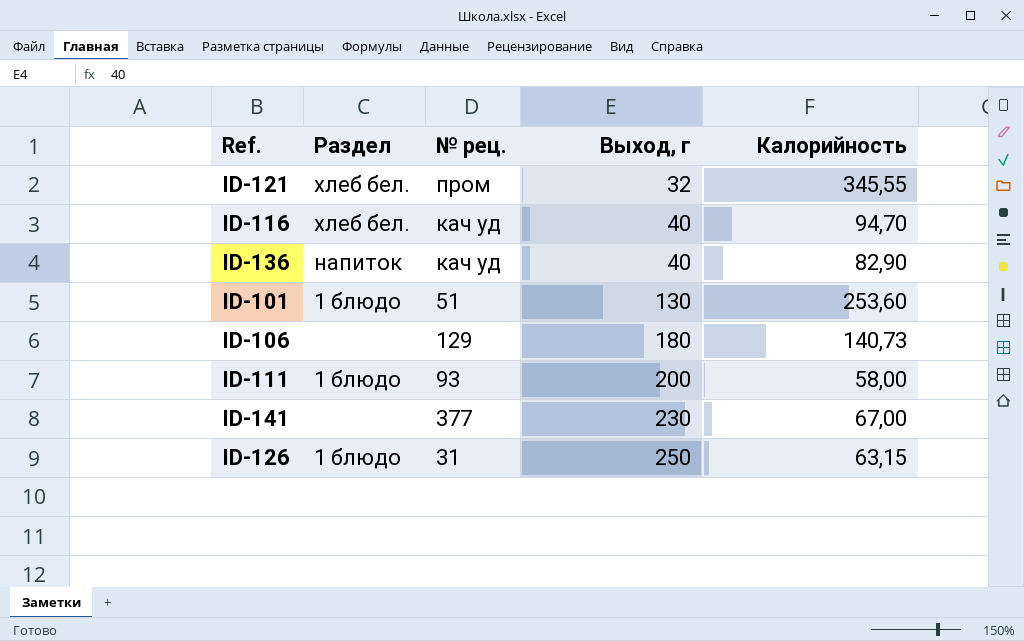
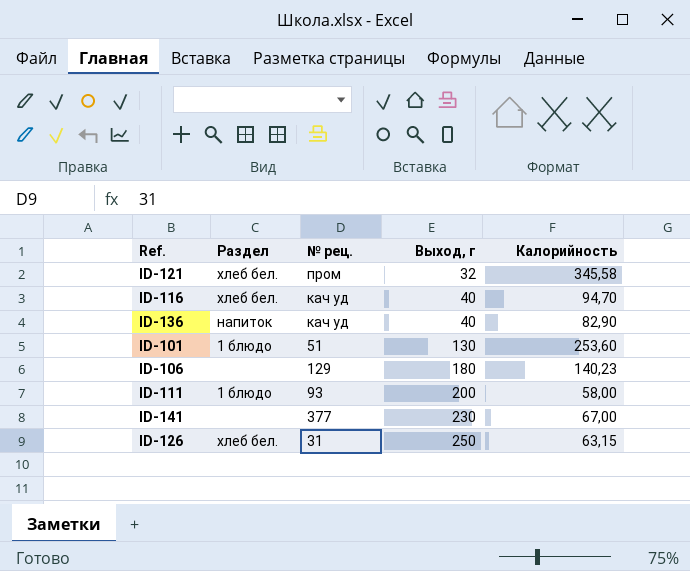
ID-121 | Калорийность: 345,55 -> 345,58
ID-106 | Калорийность: 140,73 -> 140,23
ID-126 | Раздел: 1 блюдо -> хлеб бел.

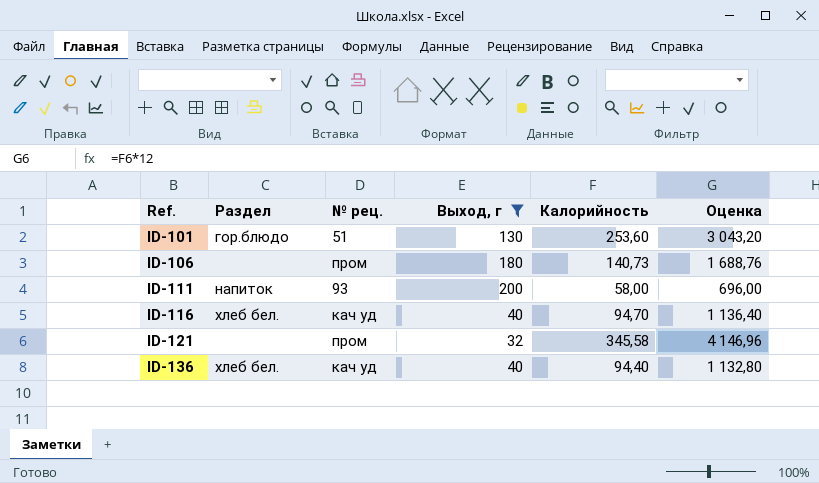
filter: none -> Выход, г <= 200
row order: Выход, г ascending -> Ref. ascending
column Оценка | formula: none -> [Калорийность] * 12
ID-101 | Раздел: 1 блюдо -> гор.блюдо
ID-106 | № рец.: 129 -> пром
ID-106 | Калорийность: 140,23 -> 140,73
ID-111 | Раздел: 1 блюдо -> напиток
ID-121 | Раздел: хлеб бел. -> none
ID-136 | Раздел: напиток -> хлеб бел.
ID-136 | Калорийность: 82,90 -> 94,40

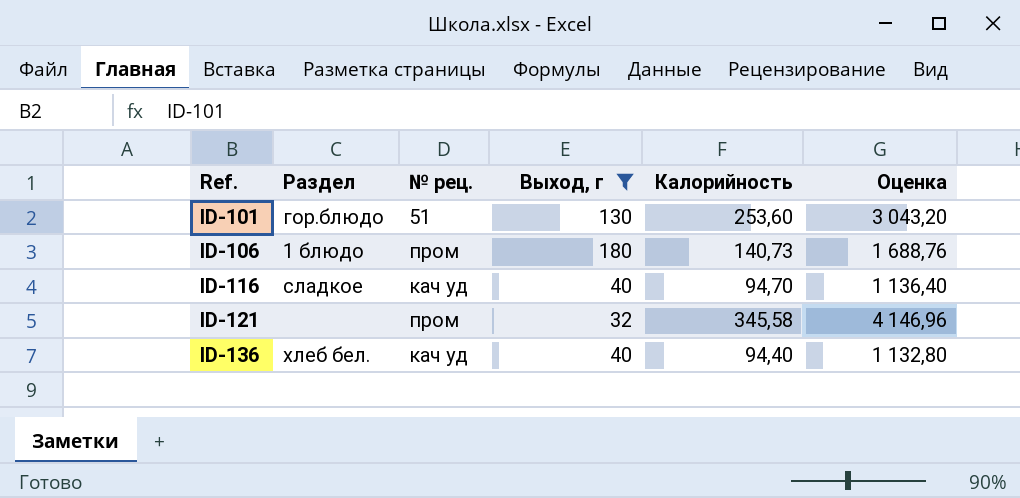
row ID-111: напиток | 93 | 200 | 58,00 | 696,00 -> none
ID-106 | Раздел: none -> 1 блюдо
ID-116 | Раздел: хлеб бел. -> сладкое

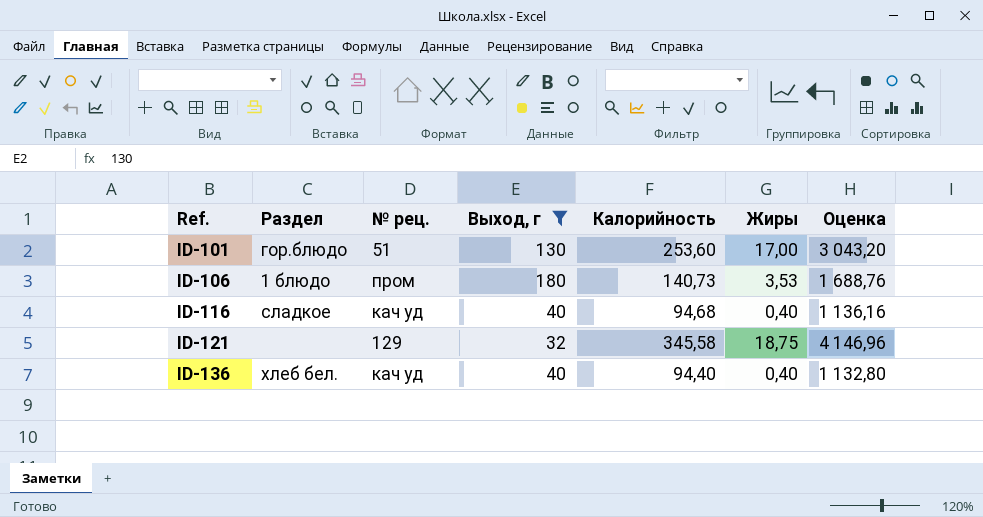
column Жиры | position: none -> 6
ID-116 | Калорийность: 94,70 -> 94,68
ID-116 | Оценка: 1 136,40 -> 1 136,16
ID-121 | № рец.: пром -> 129

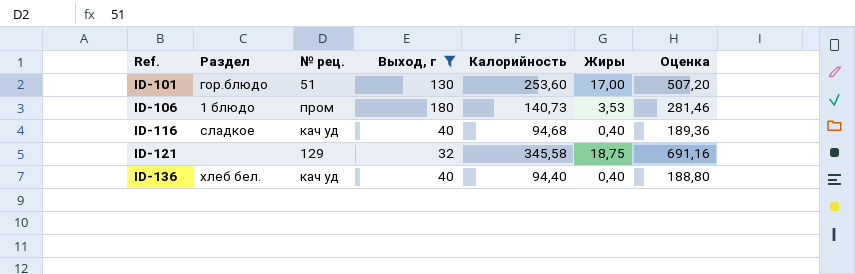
column Оценка | formula: [Калорийность] * 12 -> [Калорийность] * 2

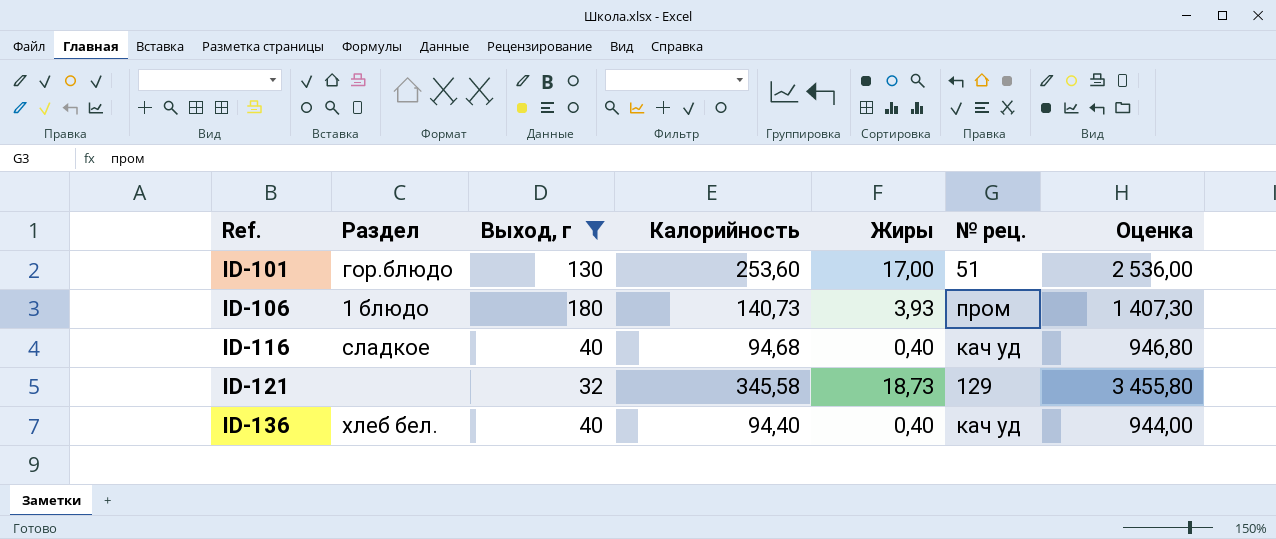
column № рец. | position: 3 -> 6
column Оценка | formula: [Калорийность] * 2 -> [Калорийность] * 10
ID-106 | Жиры: 3,53 -> 3,93
ID-121 | Жиры: 18,75 -> 18,73

